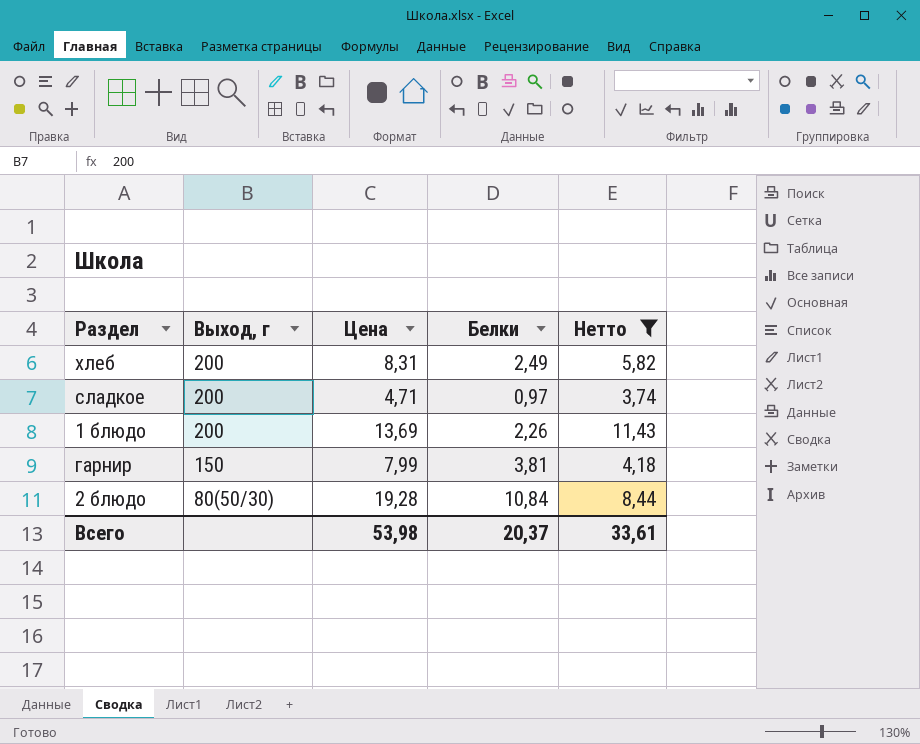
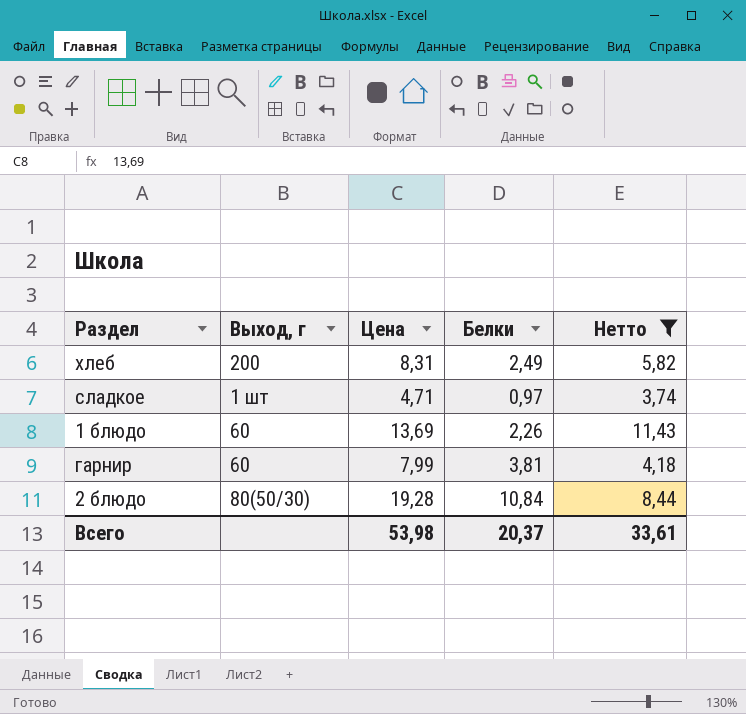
сладкое | Выход, г: 200 -> 1 шт
1 блюдо | Выход, г: 200 -> 60
гарнир | Выход, г: 150 -> 60

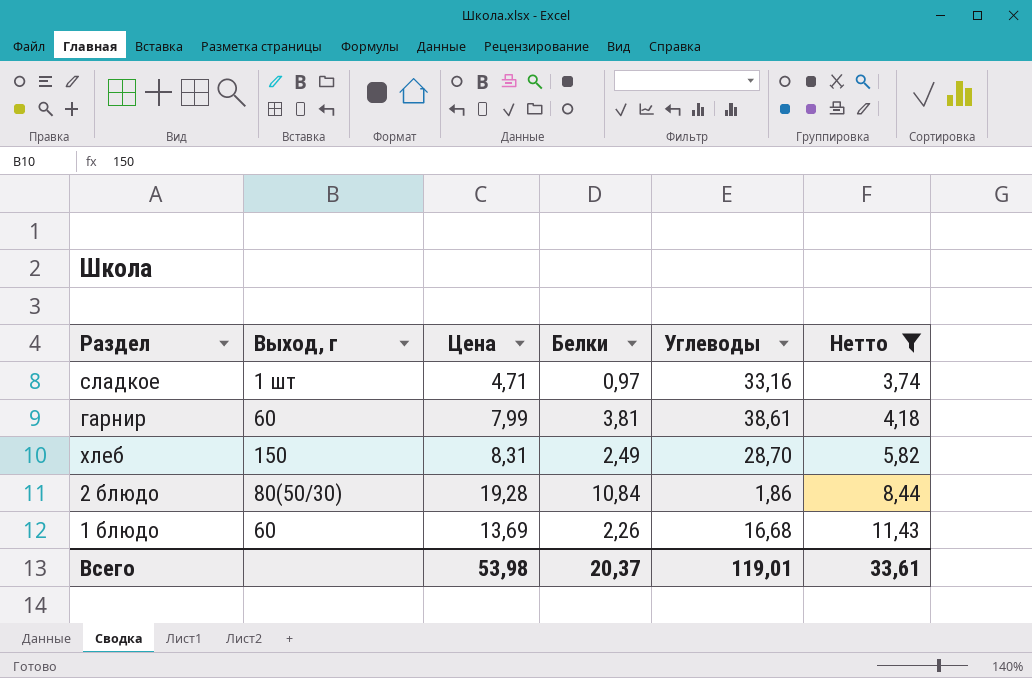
row order: none -> Нетто ascending
column Углеводы | position: none -> 5
хлеб | Выход, г: 200 -> 150

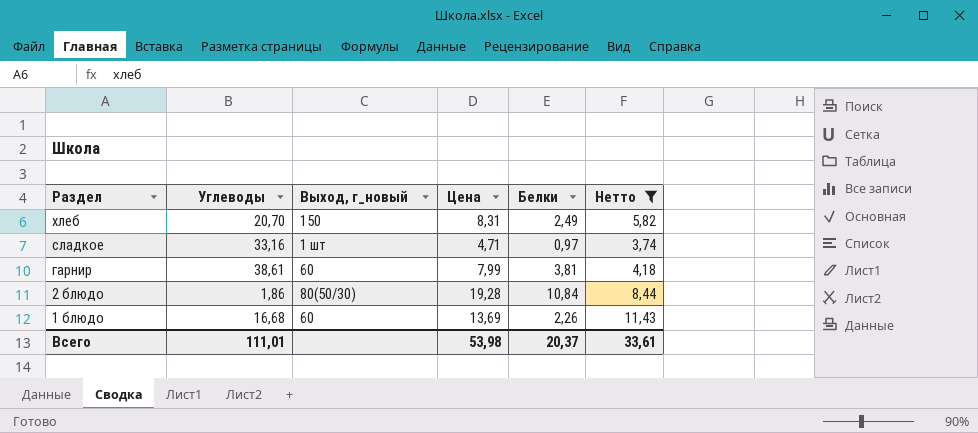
row order: Нетто ascending -> Раздел descending
column Углеводы | position: 5 -> 2
column name: Выход, г -> Выход, г_новый
хлеб | Углеводы: 28,70 -> 20,70
Всего | Углеводы: 119,01 -> 111,01

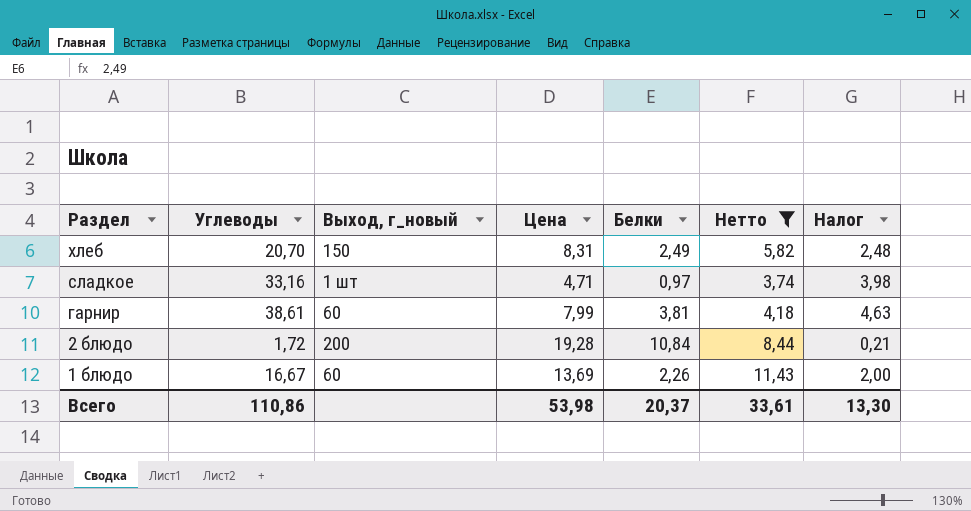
column Налог | formula: none -> [Углеводы] * 0,12
2 блюдо | Углеводы: 1,86 -> 1,72
2 блюдо | Выход, г_новый: 80(50/30) -> 200
1 блюдо | Углеводы: 16,68 -> 16,67
Всего | Углеводы: 111,01 -> 110,86

